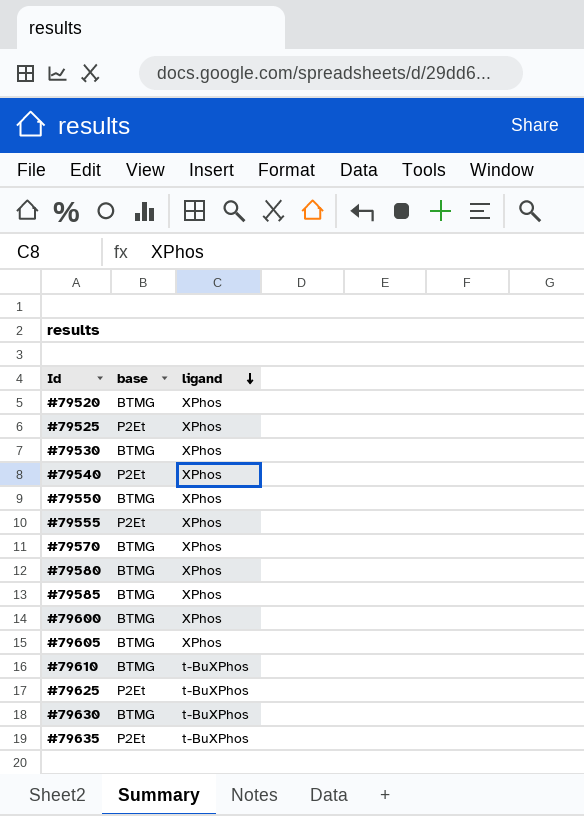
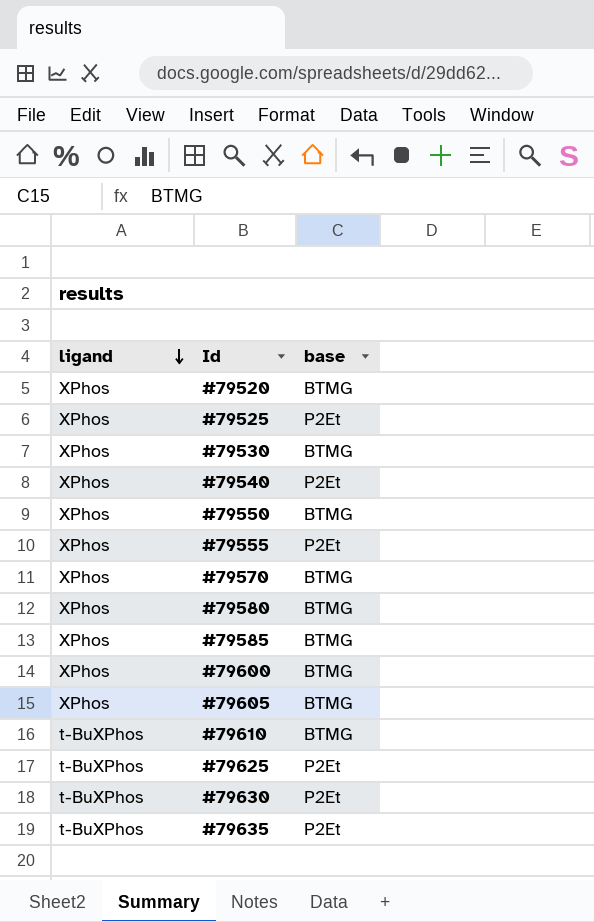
column ligand | position: 3 -> 1
#79630 | base: BTMG -> P2Et

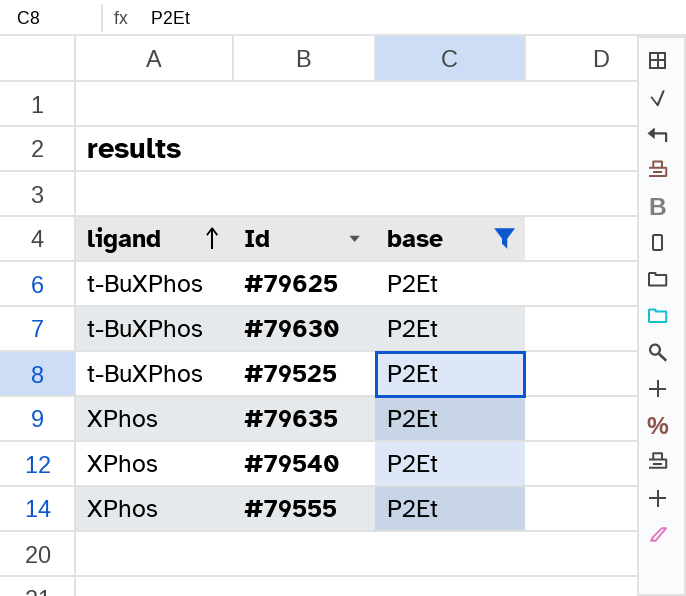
filter: none -> base = P2Et
row order: ligand descending -> ligand ascending
#79525 | ligand: XPhos -> t-BuXPhos
#79635 | ligand: t-BuXPhos -> XPhos

